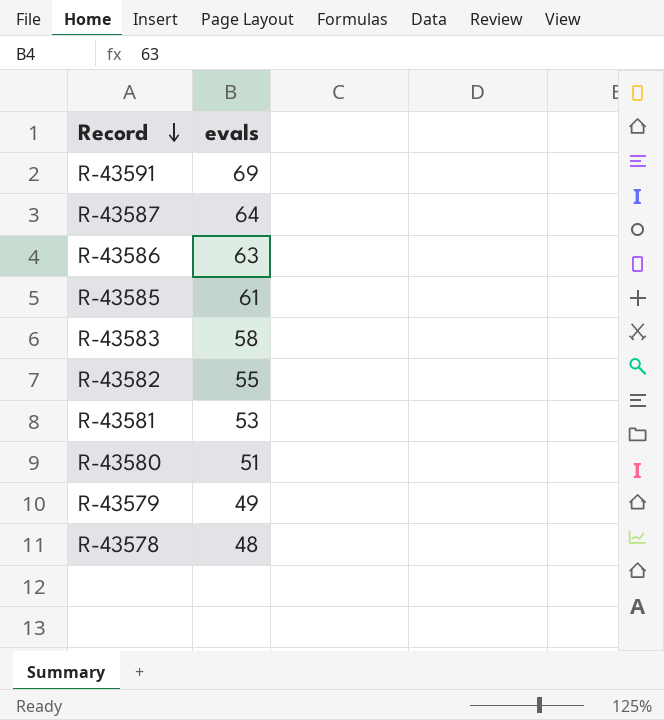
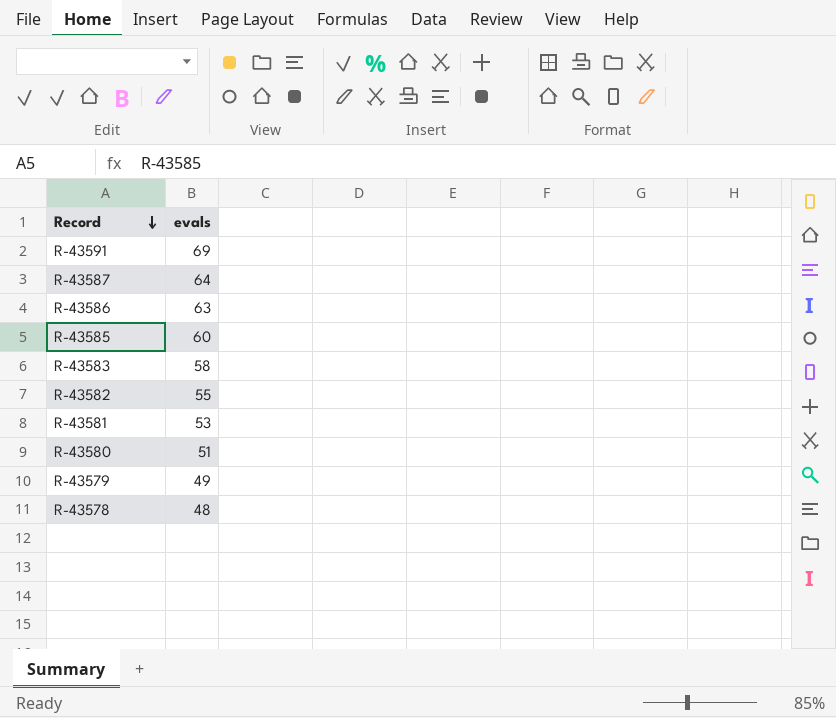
R-43585 | evals: 61 -> 60

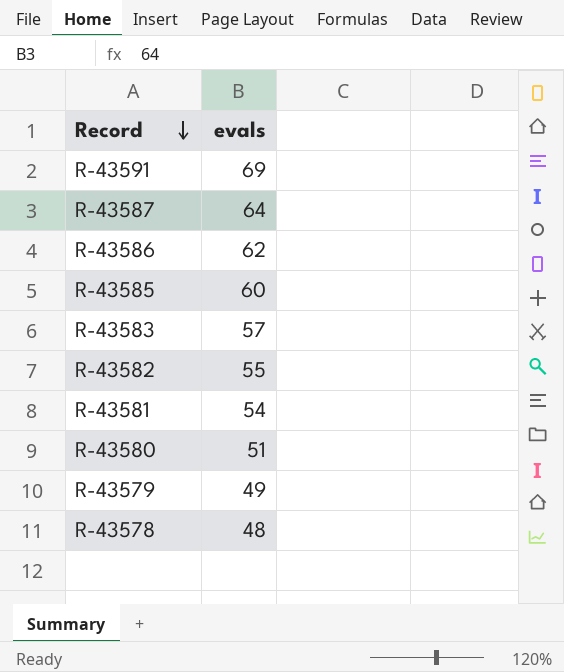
R-43586 | evals: 63 -> 62
R-43583 | evals: 58 -> 57
R-43581 | evals: 53 -> 54

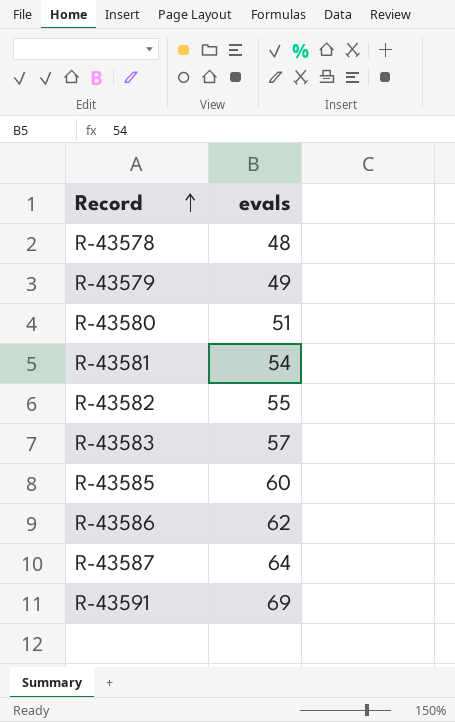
row order: Record descending -> Record ascending

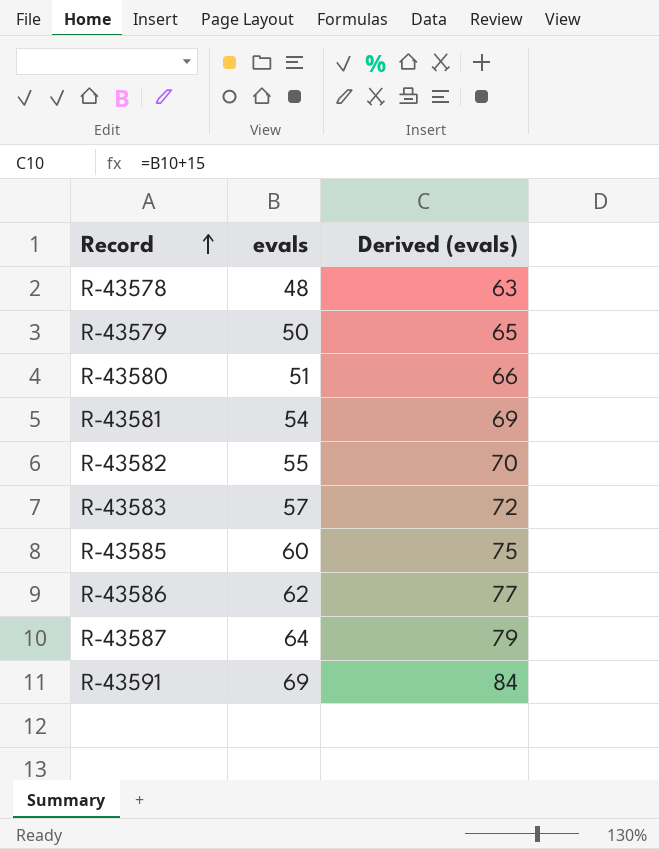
column Derived (evals) | formula: none -> [evals] + 15
R-43579 | evals: 49 -> 50

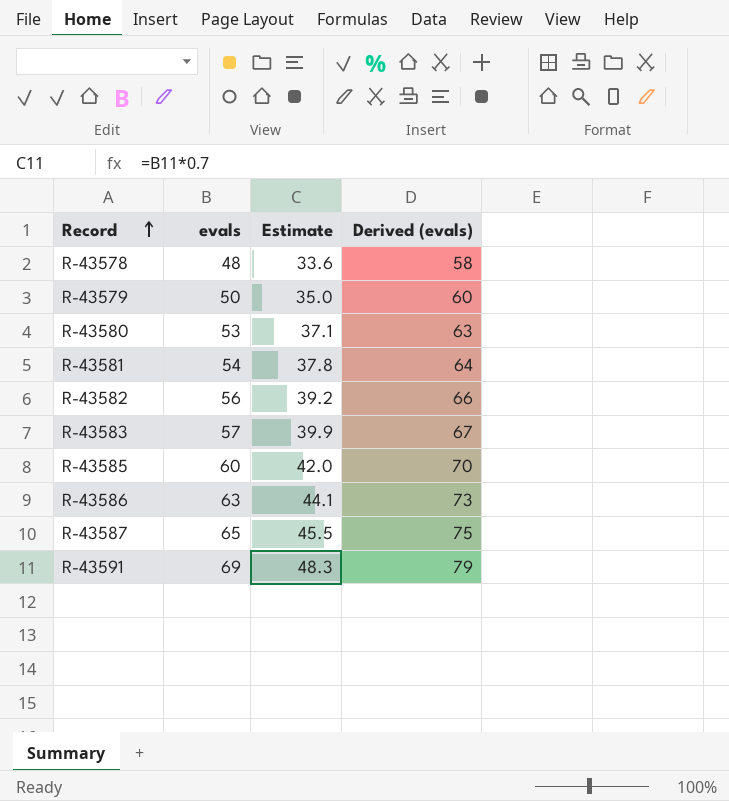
column Estimate | formula: none -> [evals] * 0.7
column Derived (evals) | formula: [evals] + 15 -> [evals] + 10
R-43580 | evals: 51 -> 53
R-43582 | evals: 55 -> 56
R-43586 | evals: 62 -> 63
R-43587 | evals: 64 -> 65

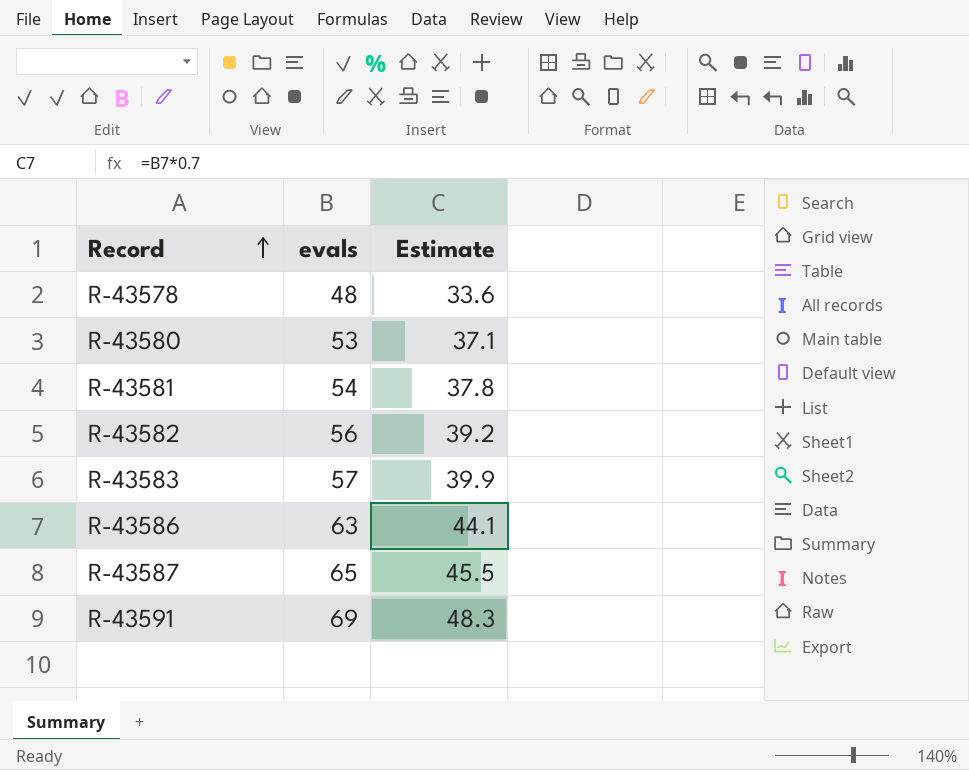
column Derived (evals) | formula: [evals] + 10 -> none
row R-43579: 50 | 35.0 | 60 -> none
row R-43585: 60 | 42.0 | 70 -> none

